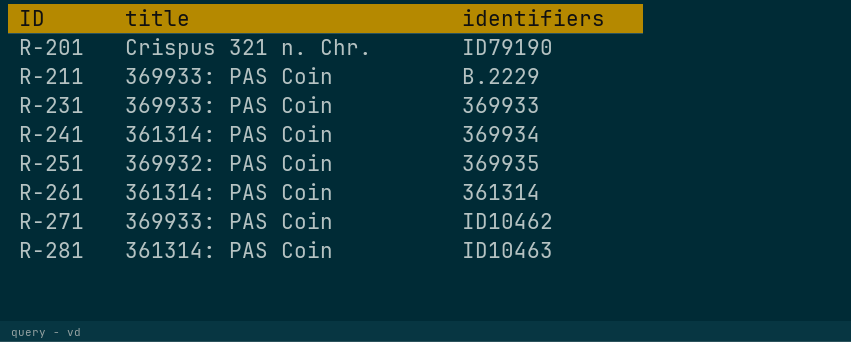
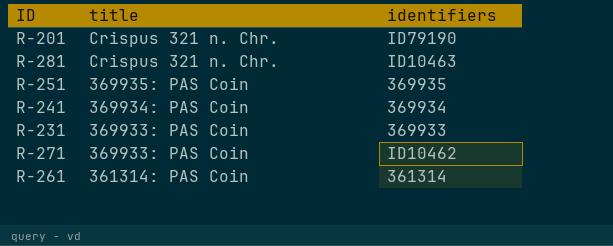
row order: ID ascending -> title descending
row R-211: 369933: PAS Coin | B.2229 -> none
R-281 | title: 361314: PAS Coin -> Crispus 321 n. Chr.
R-251 | title: 369932: PAS Coin -> 369935: PAS Coin
R-241 | title: 361314: PAS Coin -> 369934: PAS Coin

